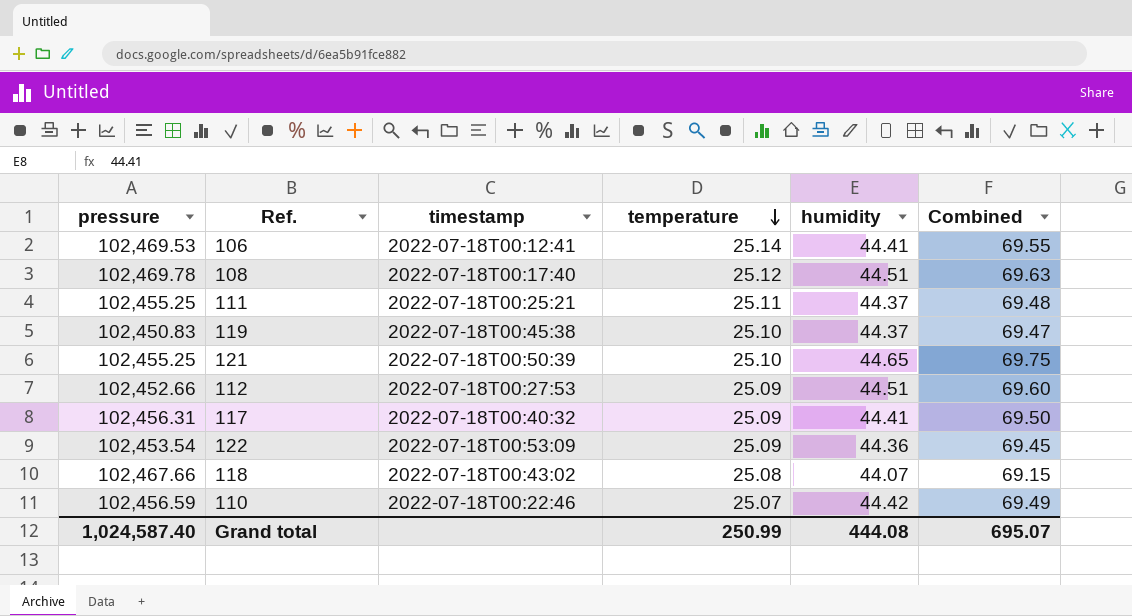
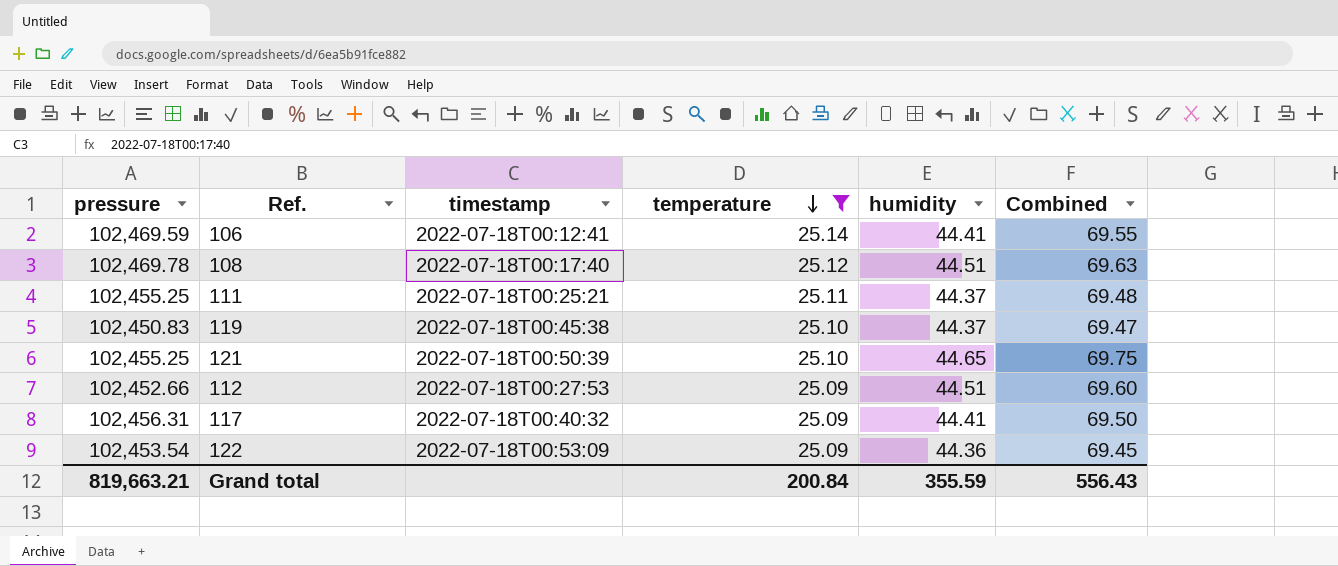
filter: none -> temperature >= 25.09
106 | pressure: 102,469.53 -> 102,469.59
Grand total | pressure: 1,024,587.40 -> 819,663.21
Grand total | temperature: 250.99 -> 200.84
Grand total | humidity: 444.08 -> 355.59
Grand total | Combined: 695.07 -> 556.43

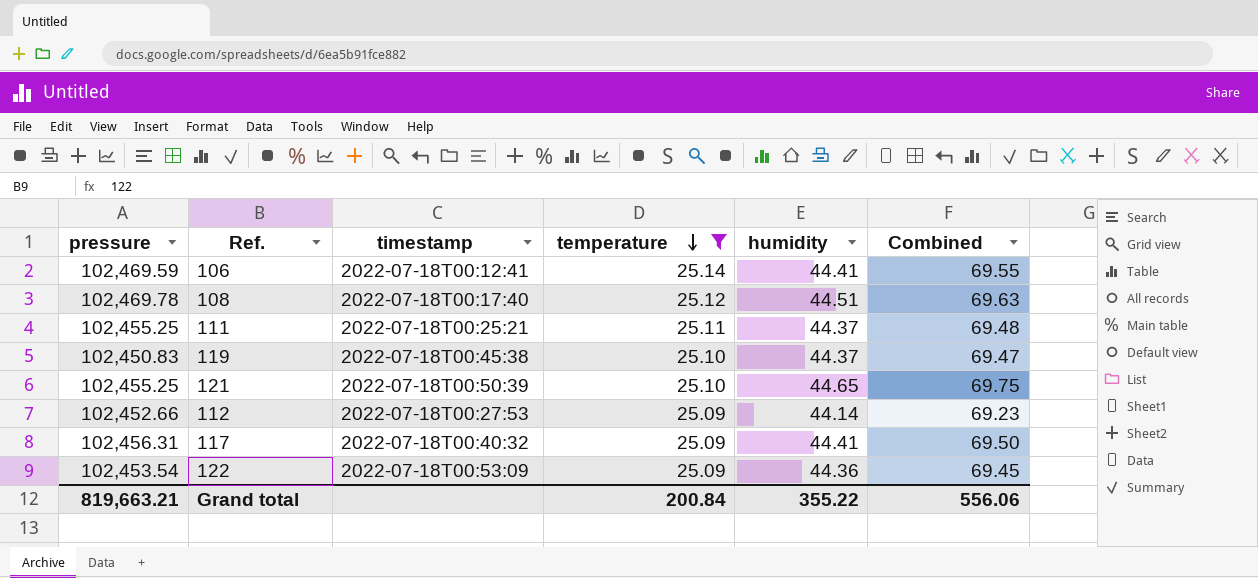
112 | humidity: 44.51 -> 44.14
112 | Combined: 69.60 -> 69.23
Grand total | humidity: 355.59 -> 355.22
Grand total | Combined: 556.43 -> 556.06

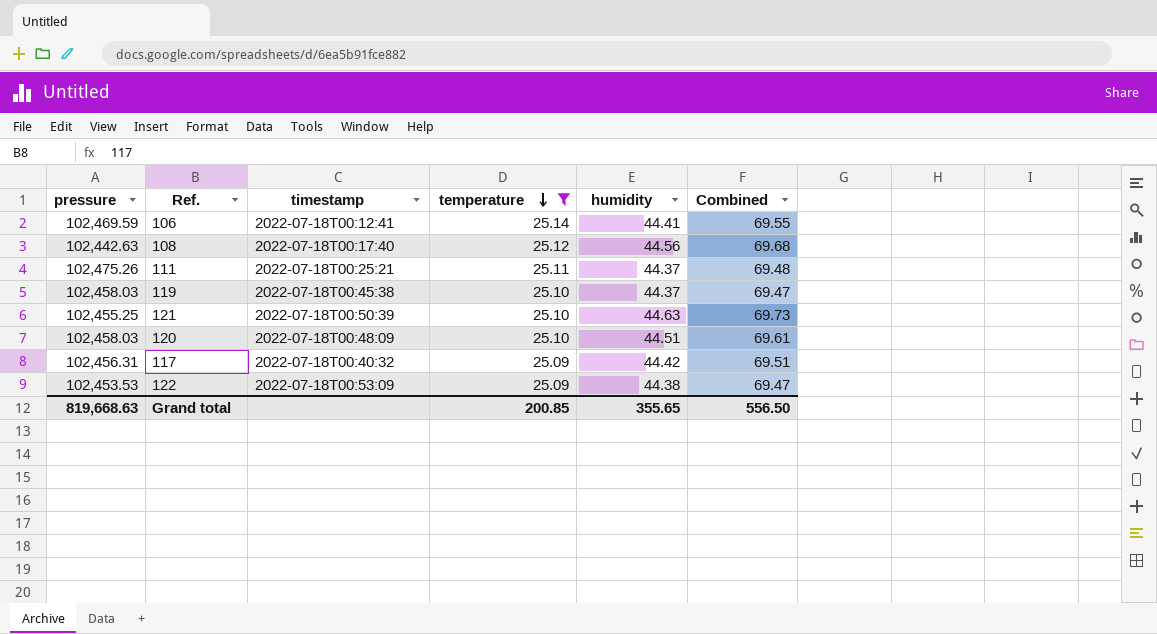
row 112: 102,452.66 | 2022-07-18T00:27:53 | 25.09 | 44.14 | 69.23 -> none
108 | pressure: 102,469.78 -> 102,442.63
108 | humidity: 44.51 -> 44.56
108 | Combined: 69.63 -> 69.68
111 | pressure: 102,455.25 -> 102,475.26
119 | pressure: 102,450.83 -> 102,458.03
121 | humidity: 44.65 -> 44.63
121 | Combined: 69.75 -> 69.73
row 120: none -> 102,458.03 | 2022-07-18T00:48:09 | 25.10 | 44.51 | 69.61
117 | humidity: 44.41 -> 44.42
117 | Combined: 69.50 -> 69.51
122 | pressure: 102,453.54 -> 102,453.53
122 | humidity: 44.36 -> 44.38
122 | Combined: 69.45 -> 69.47
Grand total | pressure: 819,663.21 -> 819,668.63
Grand total | temperature: 200.84 -> 200.85
Grand total | humidity: 355.22 -> 355.65
Grand total | Combined: 556.06 -> 556.50

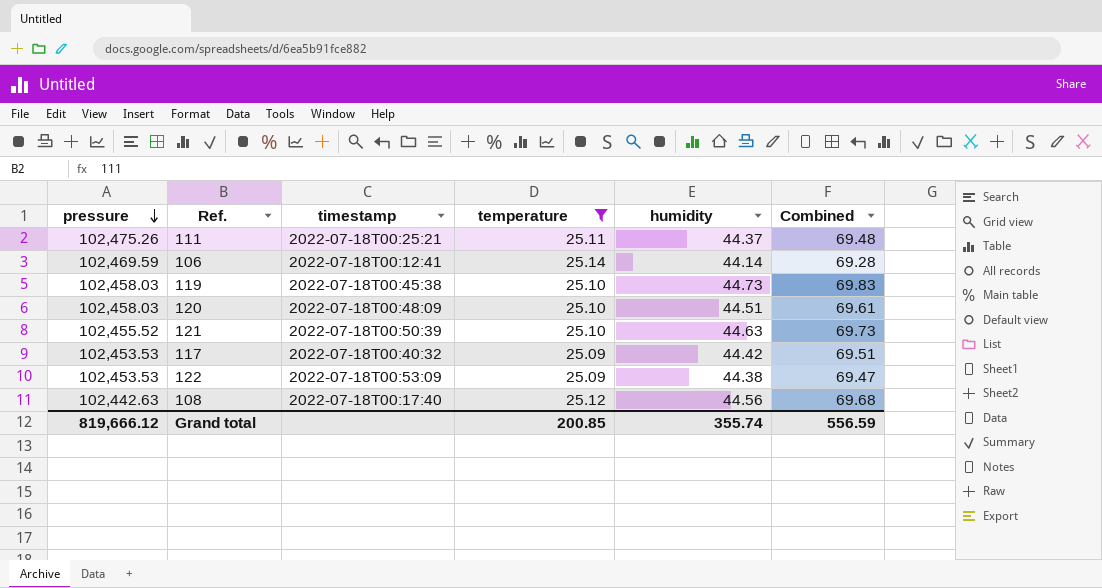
row order: temperature descending -> pressure descending
106 | humidity: 44.41 -> 44.14
106 | Combined: 69.55 -> 69.28
119 | humidity: 44.37 -> 44.73
119 | Combined: 69.47 -> 69.83
121 | pressure: 102,455.25 -> 102,455.52
117 | pressure: 102,456.31 -> 102,453.53
Grand total | pressure: 819,668.63 -> 819,666.12
Grand total | humidity: 355.65 -> 355.74
Grand total | Combined: 556.50 -> 556.59

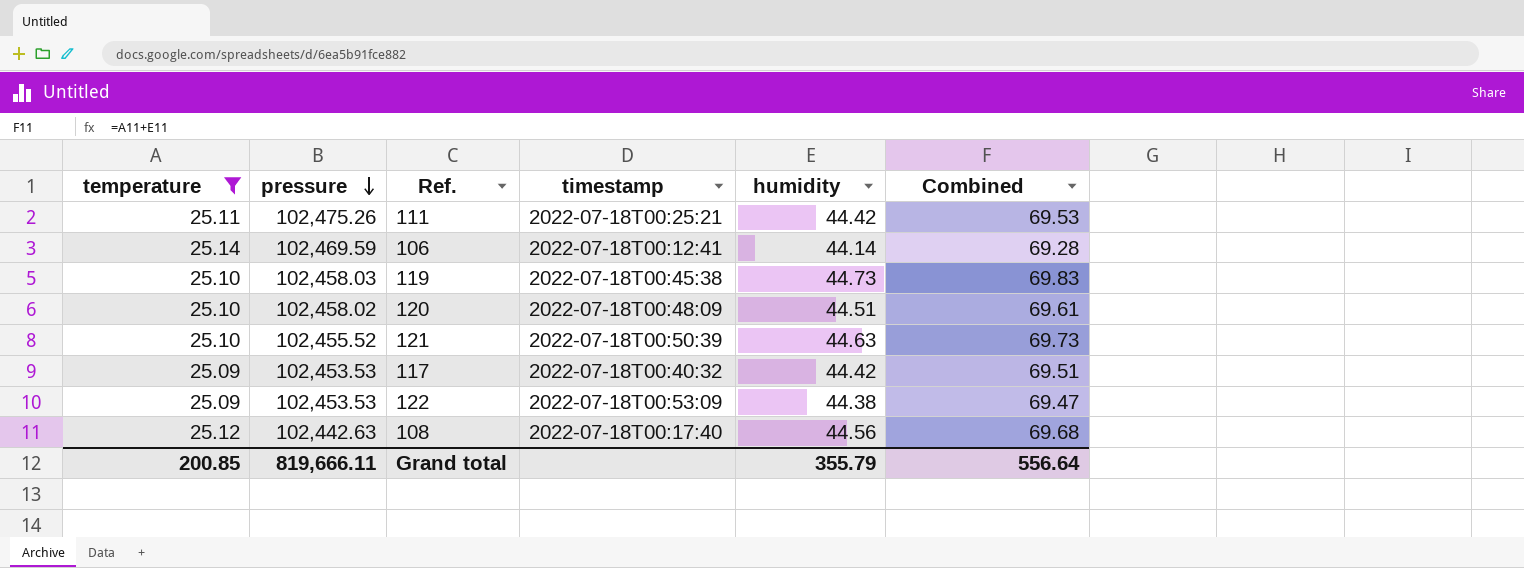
column temperature | position: 4 -> 1
111 | humidity: 44.37 -> 44.42
111 | Combined: 69.48 -> 69.53
120 | pressure: 102,458.03 -> 102,458.02
Grand total | pressure: 819,666.12 -> 819,666.11
Grand total | humidity: 355.74 -> 355.79
Grand total | Combined: 556.59 -> 556.64

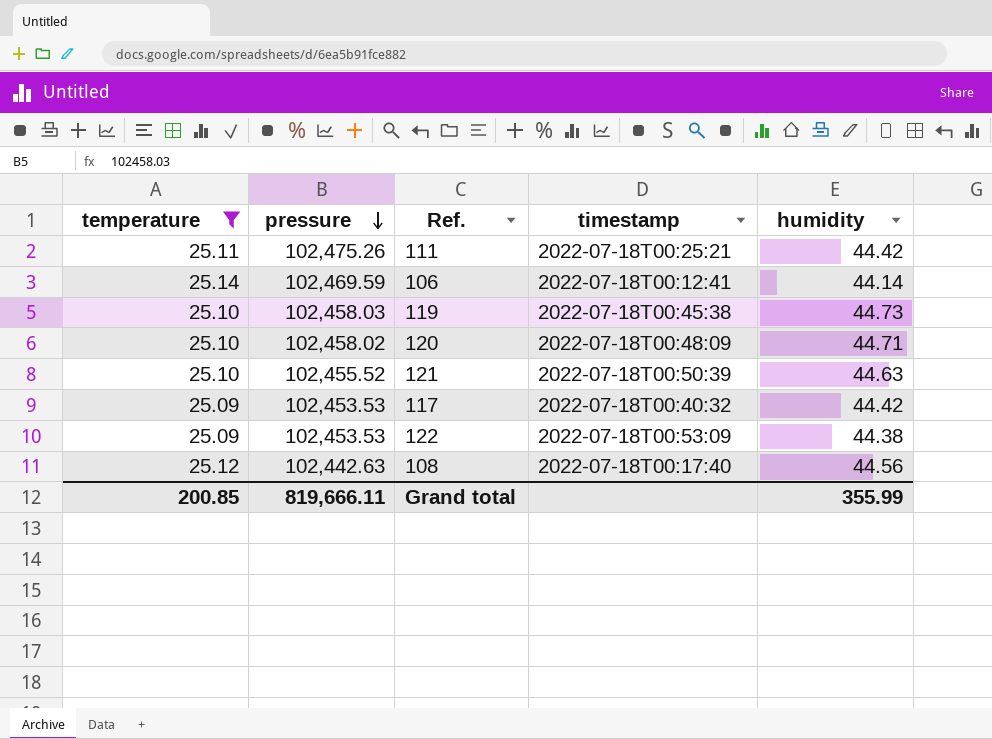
column Combined | formula: [temperature] + [humidity] -> none
120 | humidity: 44.51 -> 44.71
Grand total | humidity: 355.79 -> 355.99

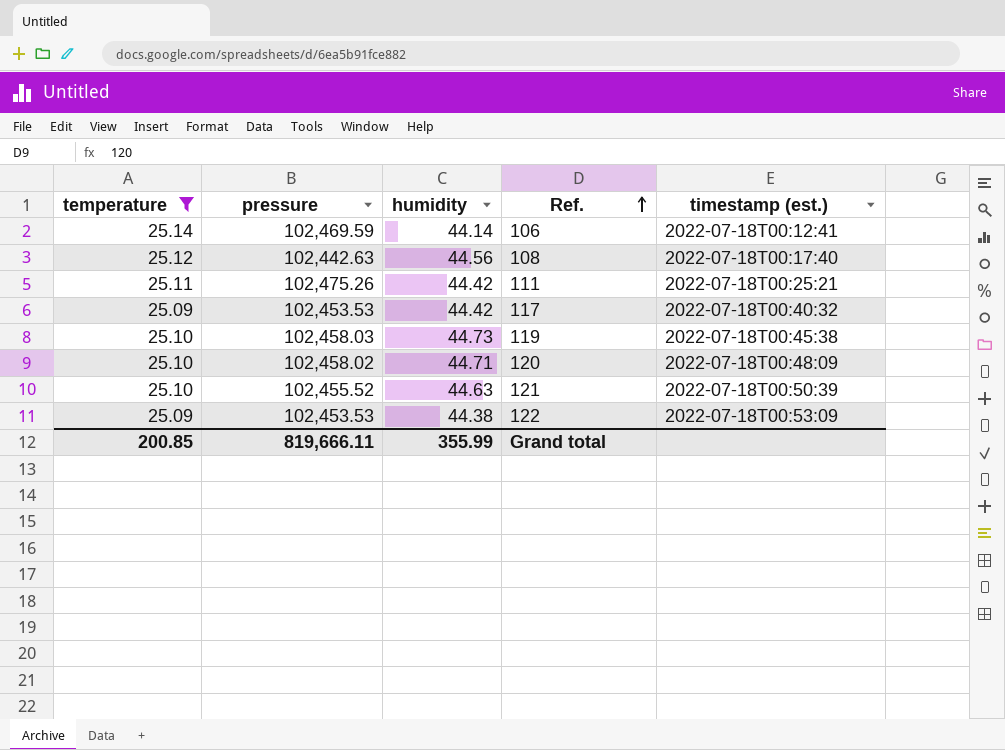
row order: pressure descending -> Ref. ascending
column humidity | position: 5 -> 3
column name: timestamp -> timestamp (est.)

